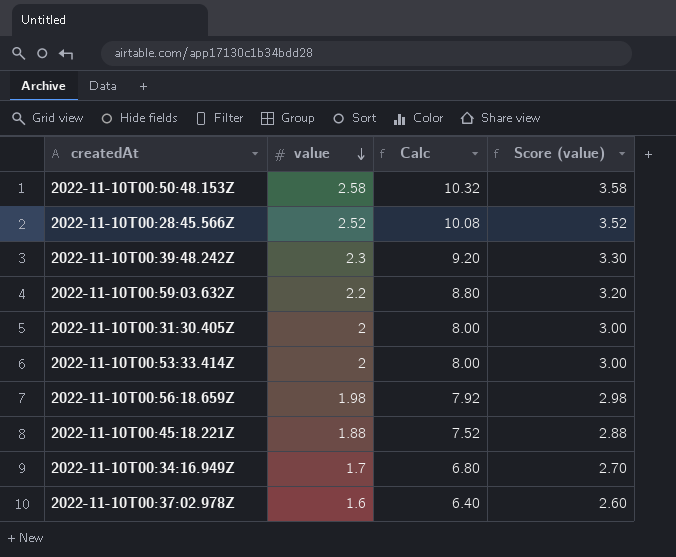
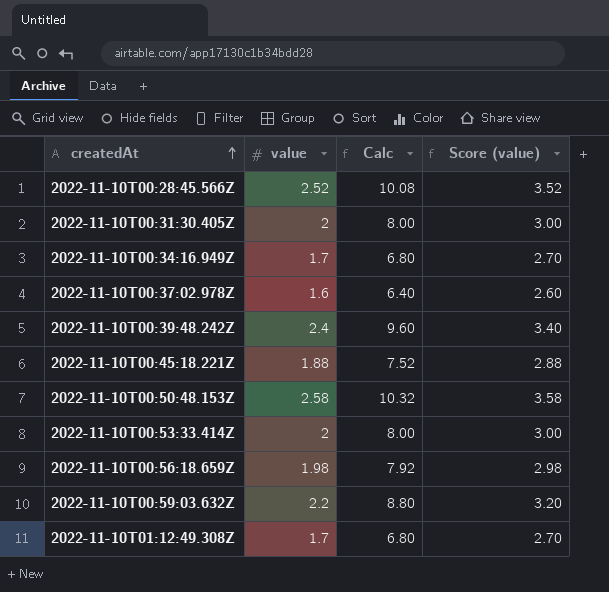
row order: value descending -> createdAt ascending
2022-11-10T00:39:48.242Z | value: 2.3 -> 2.4
2022-11-10T00:39:48.242Z | Calc: 9.20 -> 9.60
2022-11-10T00:39:48.242Z | Score (value): 3.30 -> 3.40
row 2022-11-10T01:12:49.308Z: none -> 1.7 | 6.80 | 2.70

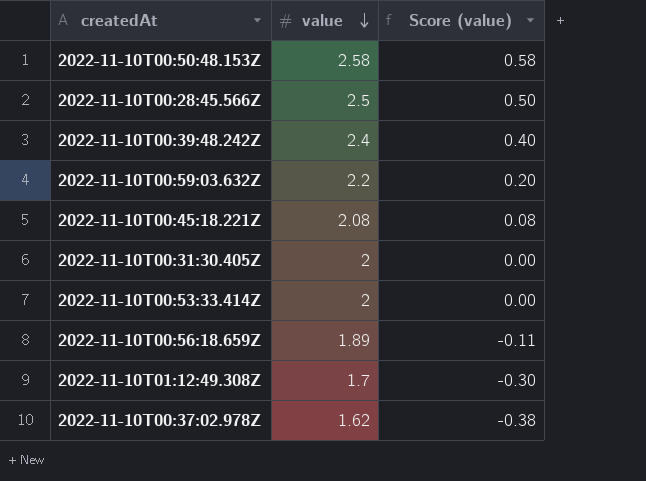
row order: createdAt ascending -> value descending
column Calc | formula: [value] * 4 -> none
column Score (value) | formula: [value] + 1 -> [value] - 2
row 2022-11-10T00:34:16.949Z: 1.7 | 6.80 | 2.70 -> none
2022-11-10T00:28:45.566Z | value: 2.52 -> 2.5
2022-11-10T00:45:18.221Z | value: 1.88 -> 2.08
2022-11-10T00:56:18.659Z | value: 1.98 -> 1.89
2022-11-10T00:37:02.978Z | value: 1.6 -> 1.62

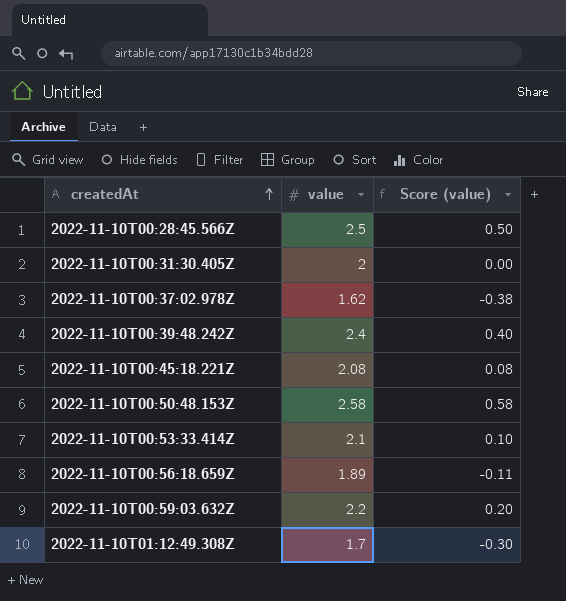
row order: value descending -> createdAt ascending
2022-11-10T00:53:33.414Z | value: 2 -> 2.1
2022-11-10T00:53:33.414Z | Score (value): 0.00 -> 0.10

